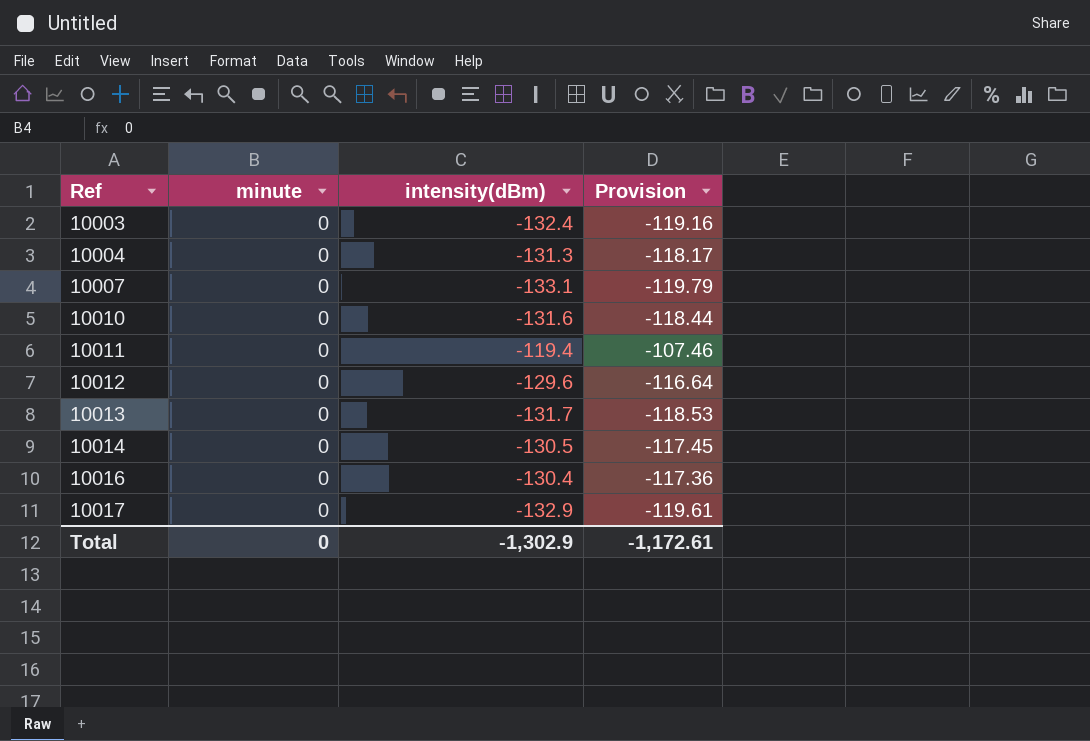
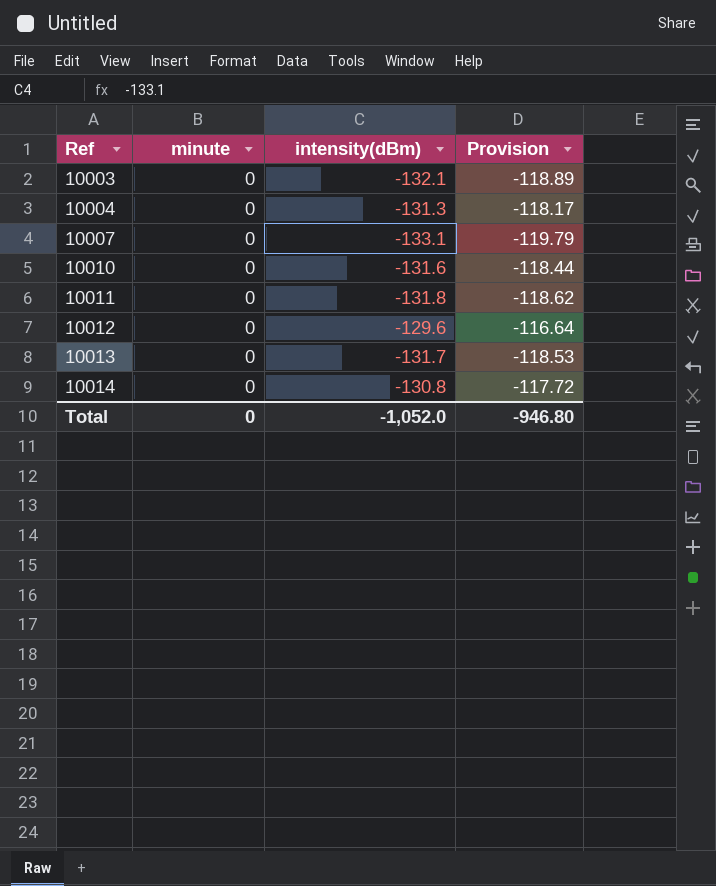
row 10016: 0 | -130.4 | -117.36 -> none
row 10017: 0 | -132.9 | -119.61 -> none
10003 | intensity(dBm): -132.4 -> -132.1
10003 | Provision: -119.16 -> -118.89
10011 | intensity(dBm): -119.4 -> -131.8
10011 | Provision: -107.46 -> -118.62
10014 | intensity(dBm): -130.5 -> -130.8
10014 | Provision: -117.45 -> -117.72
Total | intensity(dBm): -1,302.9 -> -1,052.0
Total | Provision: -1,172.61 -> -946.80

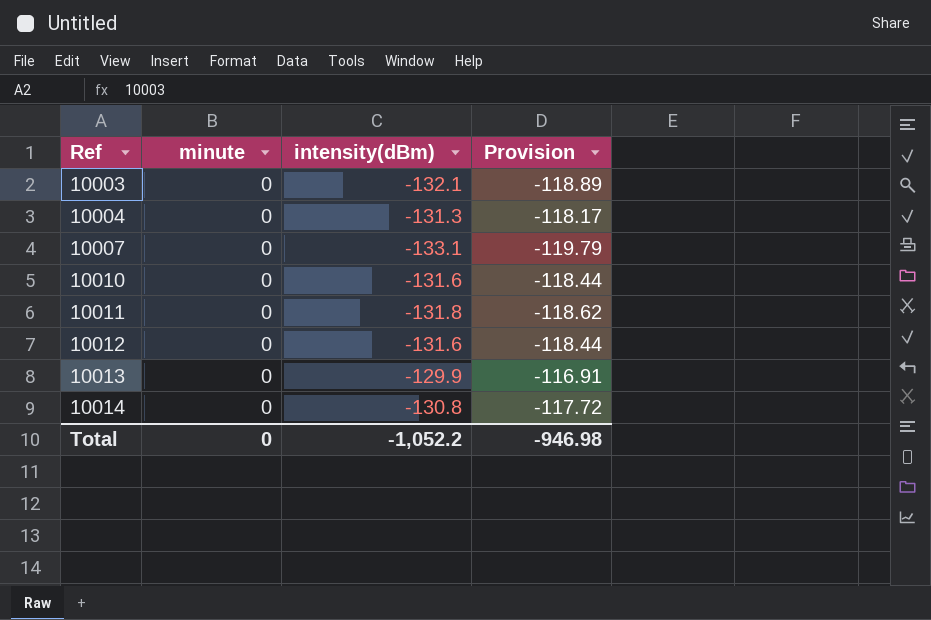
10012 | intensity(dBm): -129.6 -> -131.6
10012 | Provision: -116.64 -> -118.44
10013 | intensity(dBm): -131.7 -> -129.9
10013 | Provision: -118.53 -> -116.91
Total | intensity(dBm): -1,052.0 -> -1,052.2
Total | Provision: -946.80 -> -946.98

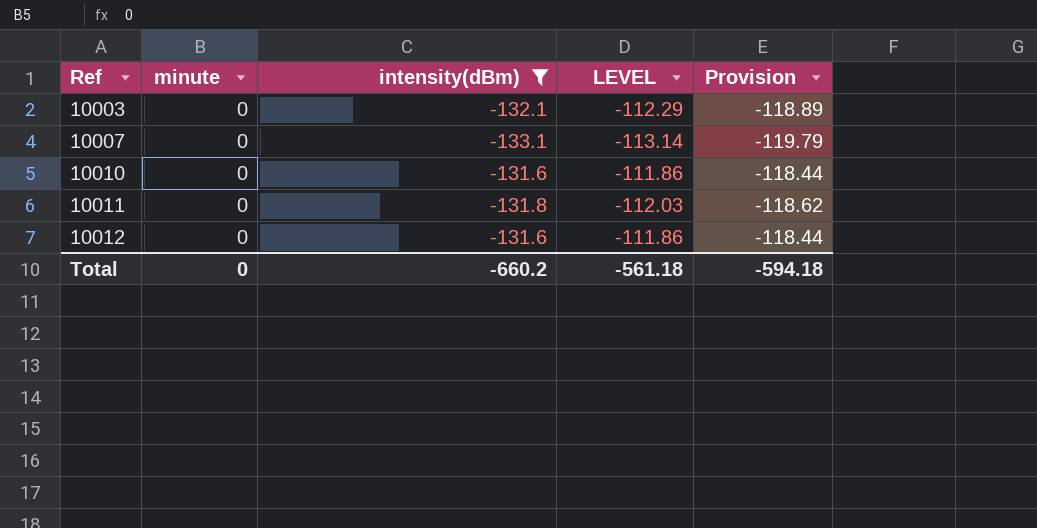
filter: none -> intensity(dBm) <= -131.6
column LEVEL | formula: none -> [intensity(dBm)] * 0.85
Total | intensity(dBm): -1,052.2 -> -660.2
Total | Provision: -946.98 -> -594.18

